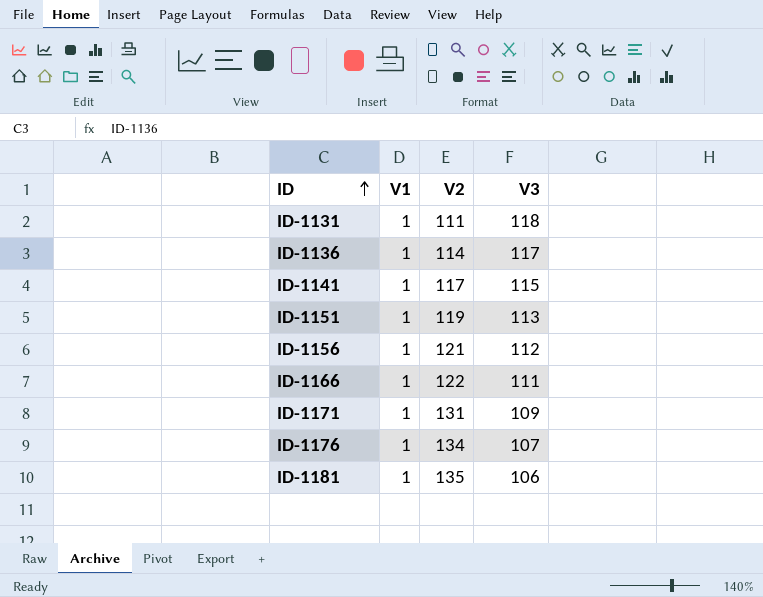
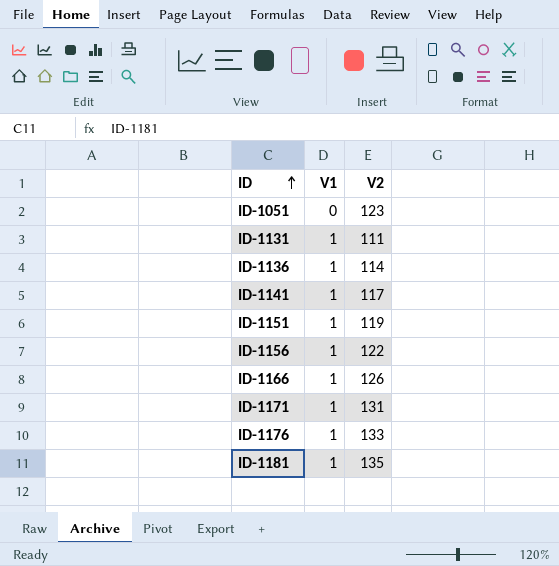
column V3 | position: 4 -> none
row ID-1051: none -> 0 | 123
ID-1156 | V2: 121 -> 122
ID-1166 | V2: 122 -> 126
ID-1176 | V2: 134 -> 133

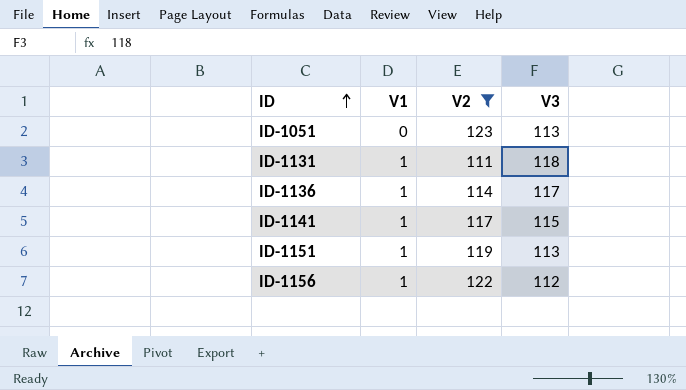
filter: none -> V2 <= 123
column V3 | position: none -> 4

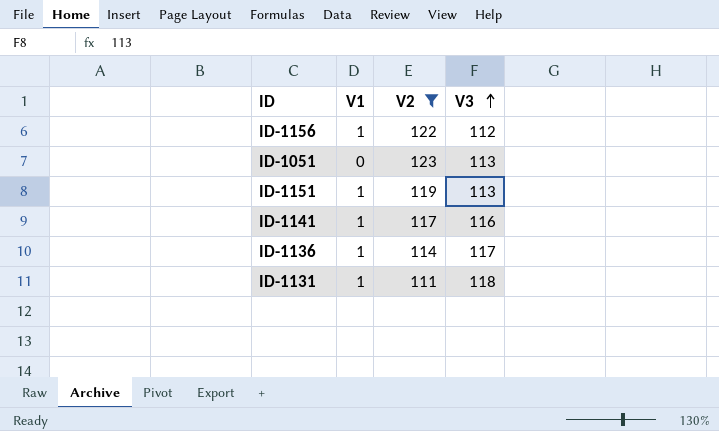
row order: ID ascending -> V3 ascending
ID-1141 | V3: 115 -> 116

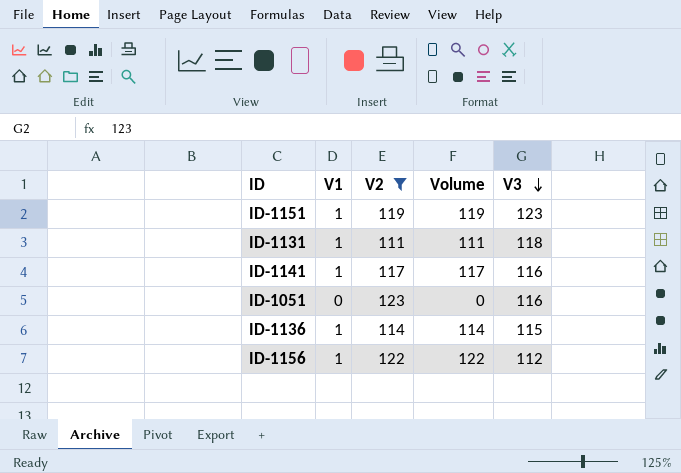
row order: V3 ascending -> V3 descending
column Volume | formula: none -> [V1] * [V2]
ID-1151 | V3: 113 -> 123
ID-1051 | V3: 113 -> 116
ID-1136 | V3: 117 -> 115

